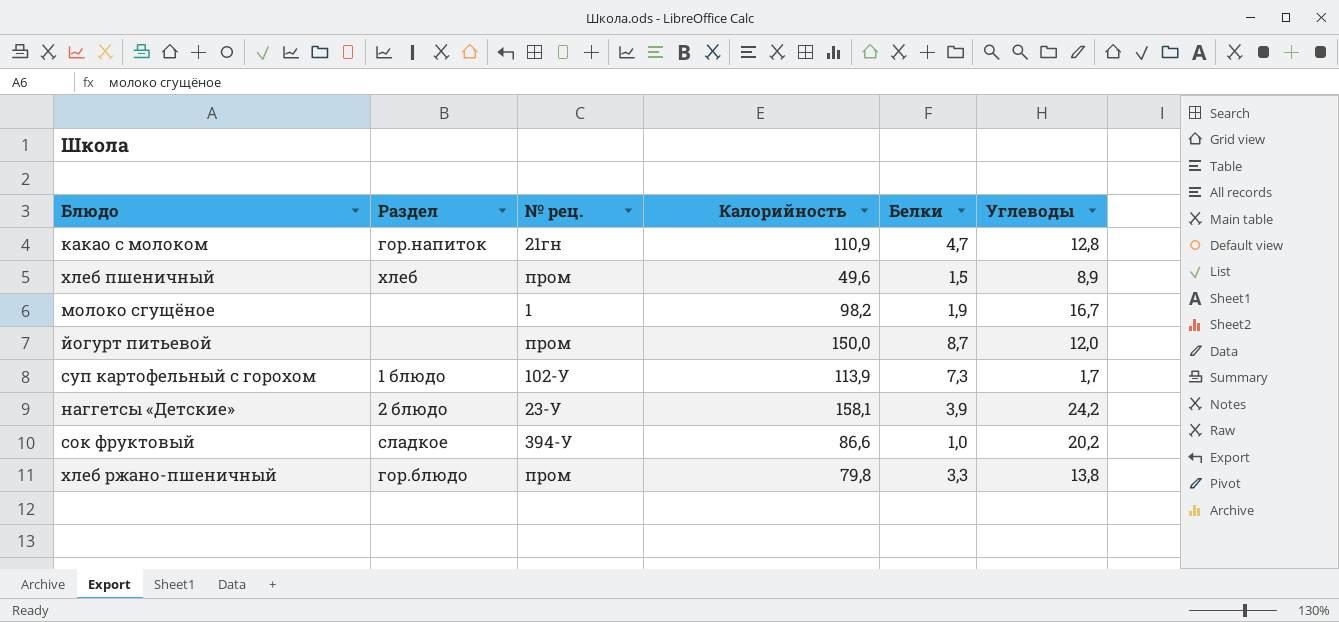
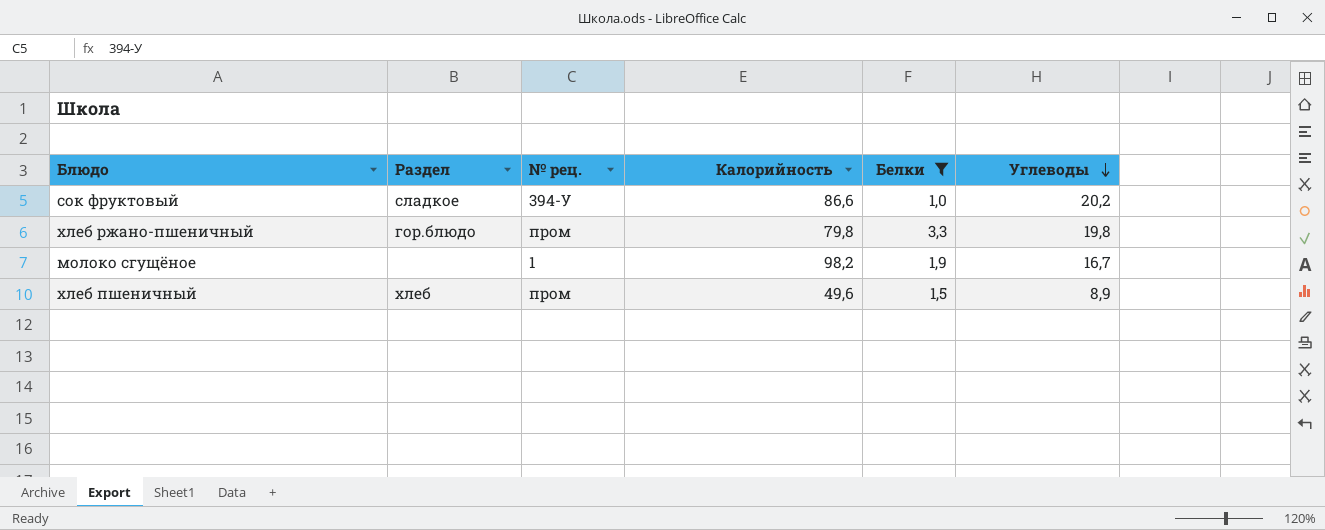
filter: none -> Белки <= 3,3
row order: none -> Углеводы descending
хлеб ржано-пшеничный | Углеводы: 13,8 -> 19,8

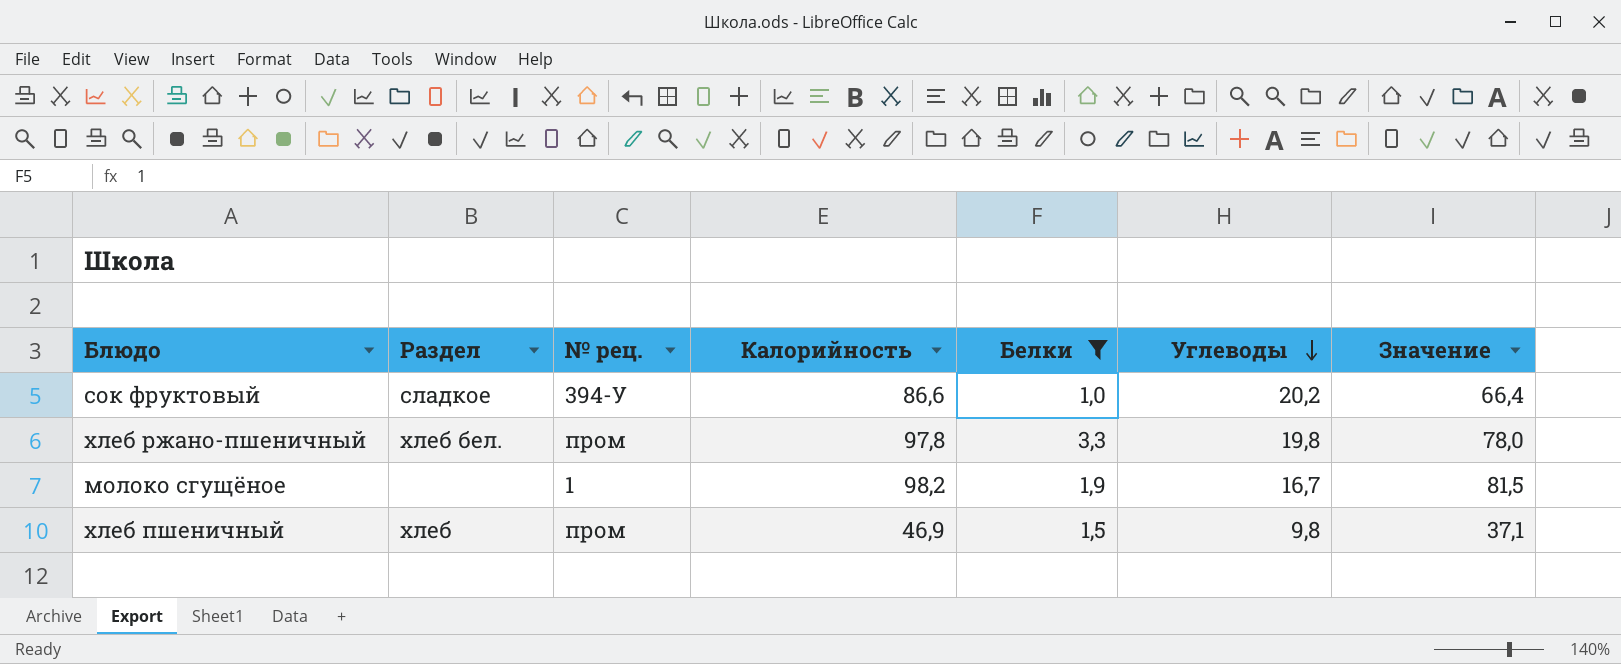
column Значение | formula: none -> [Калорийность] - [Углеводы]
хлеб ржано-пшеничный | Раздел: гор.блюдо -> хлеб бел.
хлеб ржано-пшеничный | Калорийность: 79,8 -> 97,8
хлеб пшеничный | Калорийность: 49,6 -> 46,9
хлеб пшеничный | Углеводы: 8,9 -> 9,8

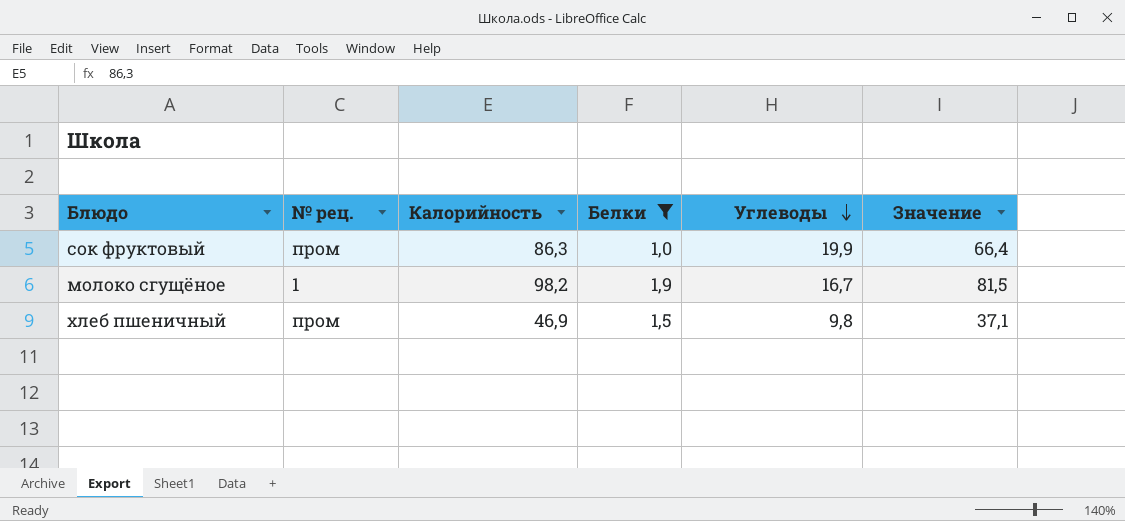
column Раздел | position: 2 -> none
row хлеб ржано-пшеничный: хлеб бел. | пром | 97,8 | 3,3 | 19,8 | 78,0 -> none
сок фруктовый | № рец.: 394-У -> пром
сок фруктовый | Калорийность: 86,6 -> 86,3
сок фруктовый | Углеводы: 20,2 -> 19,9

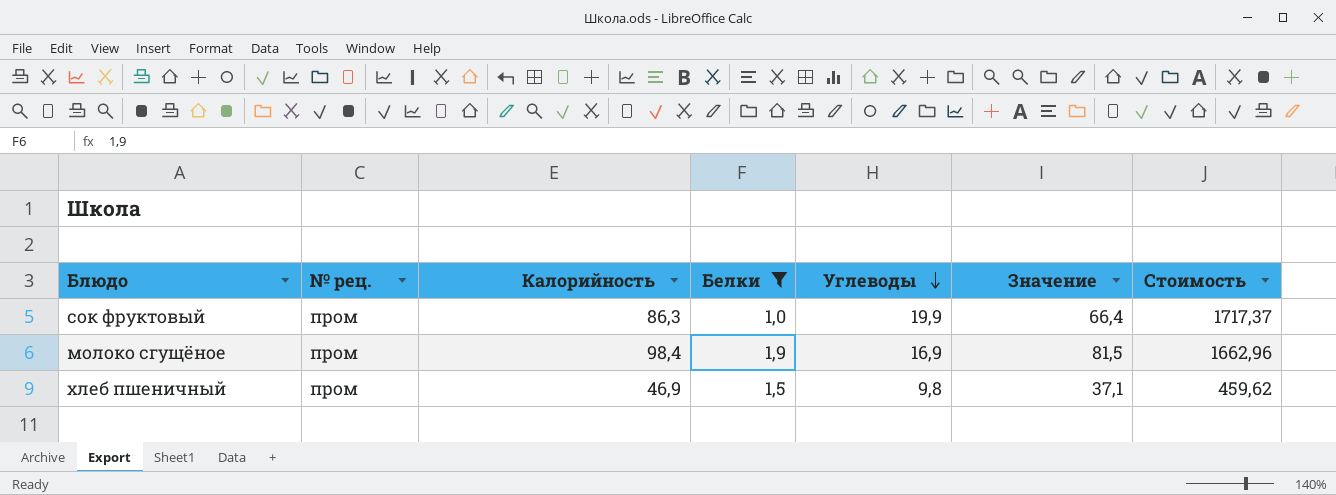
column Стоимость | formula: none -> [Калорийность] * [Углеводы]
молоко сгущёное | № рец.: 1 -> пром
молоко сгущёное | Калорийность: 98,2 -> 98,4
молоко сгущёное | Углеводы: 16,7 -> 16,9

